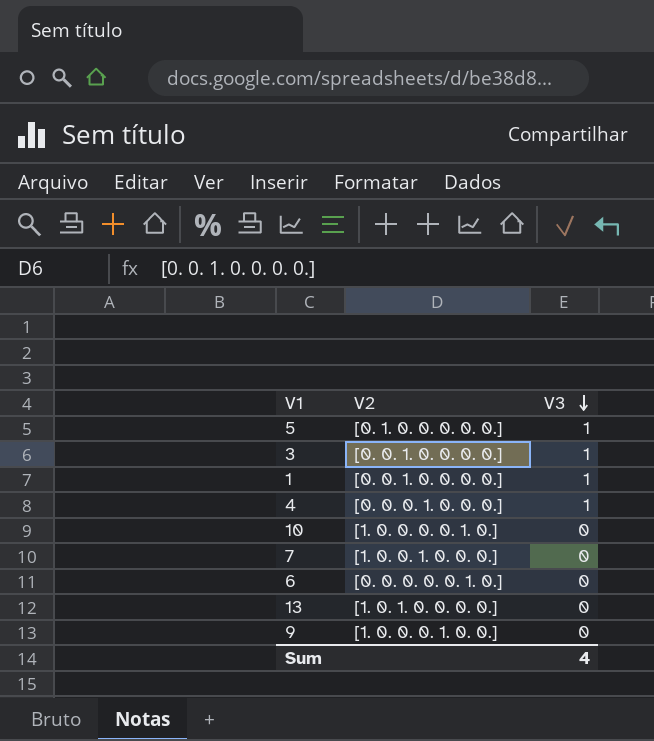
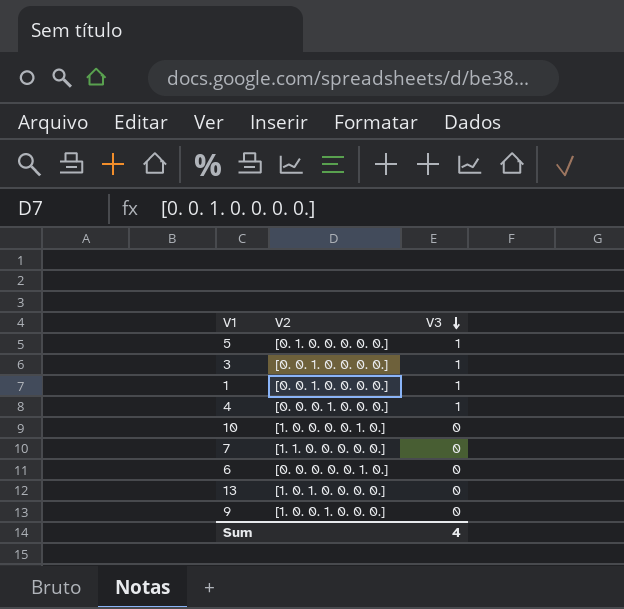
7 | V2: [1. 0. 0. 1. 0. 0. 0.] -> [1. 1. 0. 0. 0. 0. 0.]
9 | V2: [1. 0. 0. 0. 1. 0. 0.] -> [1. 0. 0. 1. 0. 0. 0.]

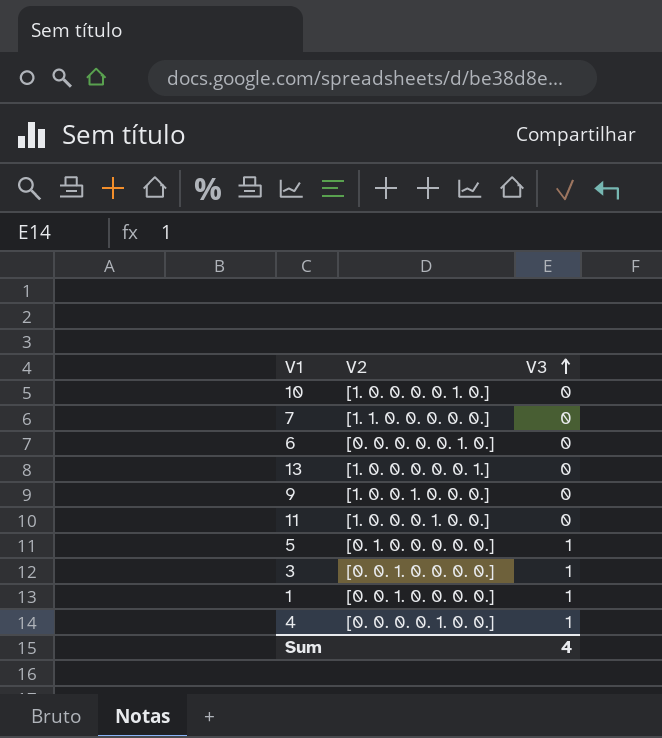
row order: V3 descending -> V3 ascending
13 | V2: [1. 0. 1. 0. 0. 0. 0.] -> [1. 0. 0. 0. 0. 0. 1.]
row 11: none -> [1. 0. 0. 0. 1. 0. 0.] | 0
4 | V2: [0. 0. 0. 1. 0. 0. 0.] -> [0. 0. 0. 0. 1. 0. 0.]

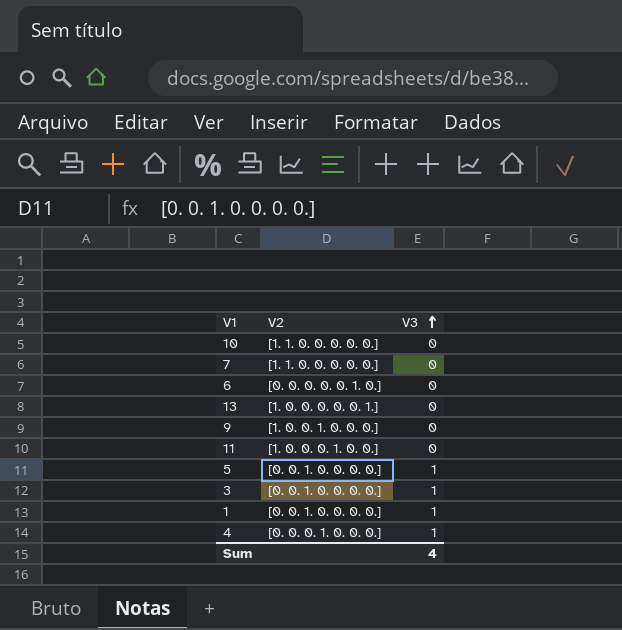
10 | V2: [1. 0. 0. 0. 0. 1. 0.] -> [1. 1. 0. 0. 0. 0. 0.]
5 | V2: [0. 1. 0. 0. 0. 0. 0.] -> [0. 0. 1. 0. 0. 0. 0.]
4 | V2: [0. 0. 0. 0. 1. 0. 0.] -> [0. 0. 0. 1. 0. 0. 0.]

